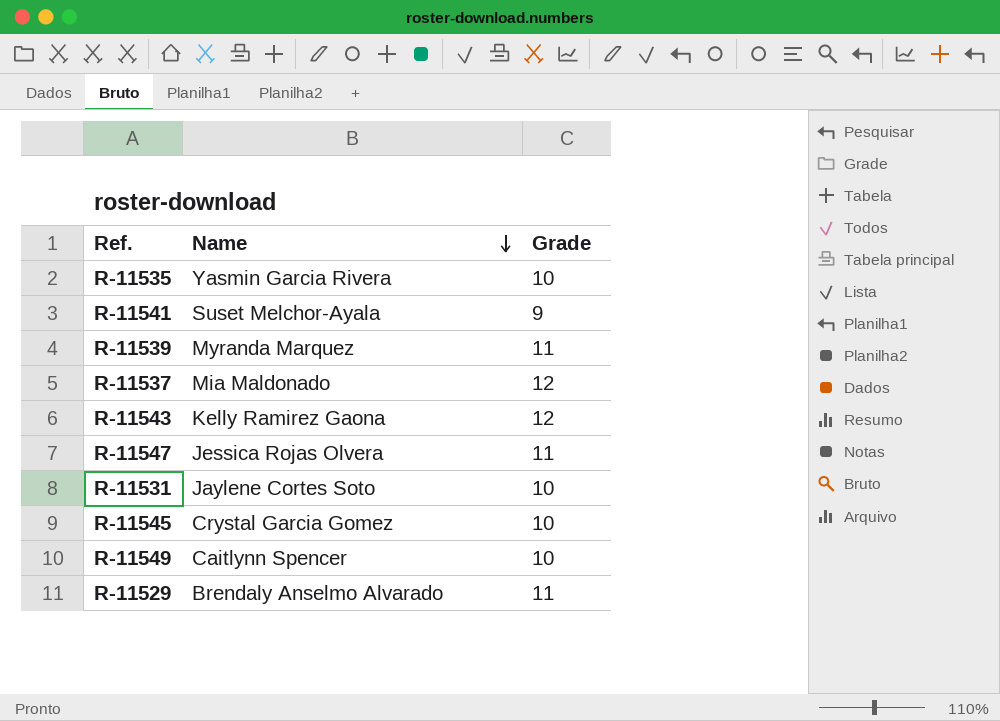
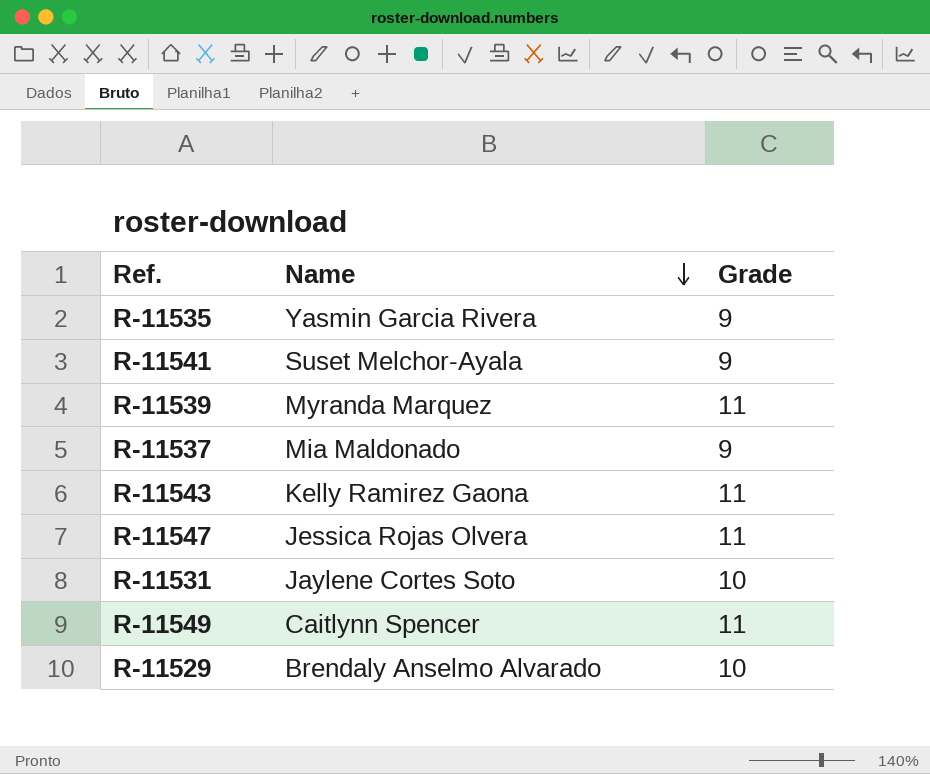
row R-11545: Crystal Garcia Gomez | 10 -> none
R-11535 | Grade: 10 -> 9
R-11537 | Grade: 12 -> 9
R-11543 | Grade: 12 -> 11
R-11549 | Grade: 10 -> 11
R-11529 | Grade: 11 -> 10

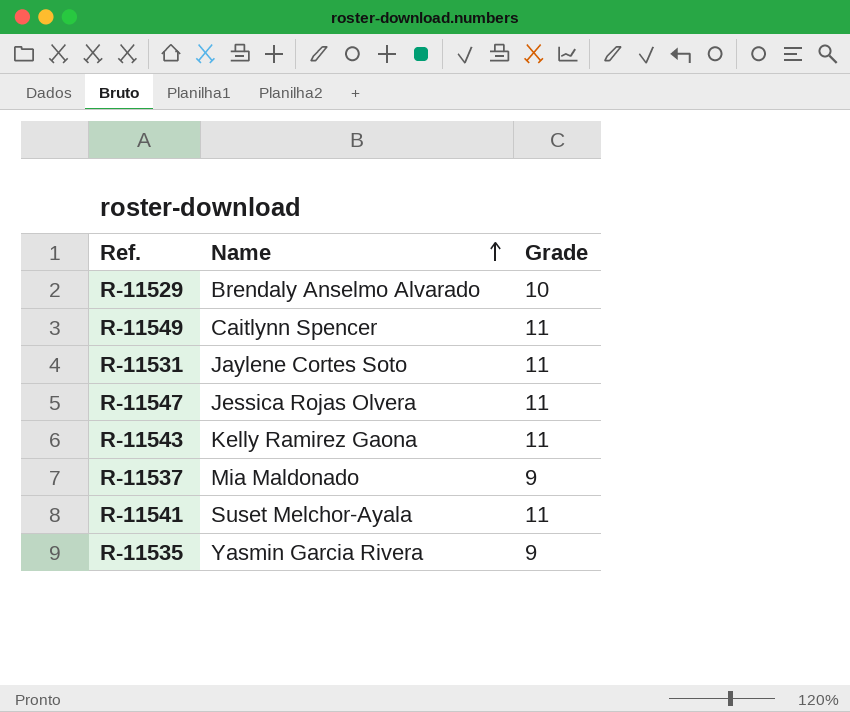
row order: Name descending -> Name ascending
row R-11539: Myranda Marquez | 11 -> none
R-11531 | Grade: 10 -> 11
R-11541 | Grade: 9 -> 11

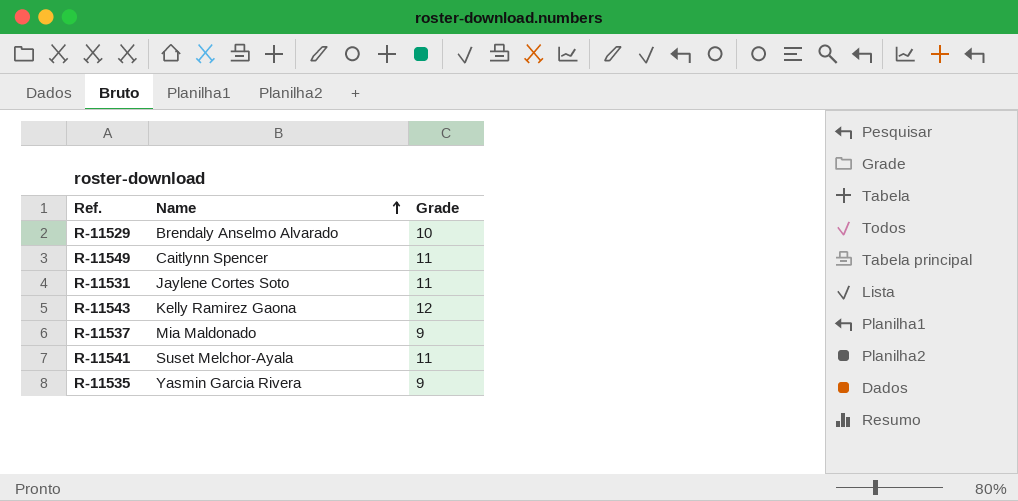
row R-11547: Jessica Rojas Olvera | 11 -> none
R-11543 | Grade: 11 -> 12

